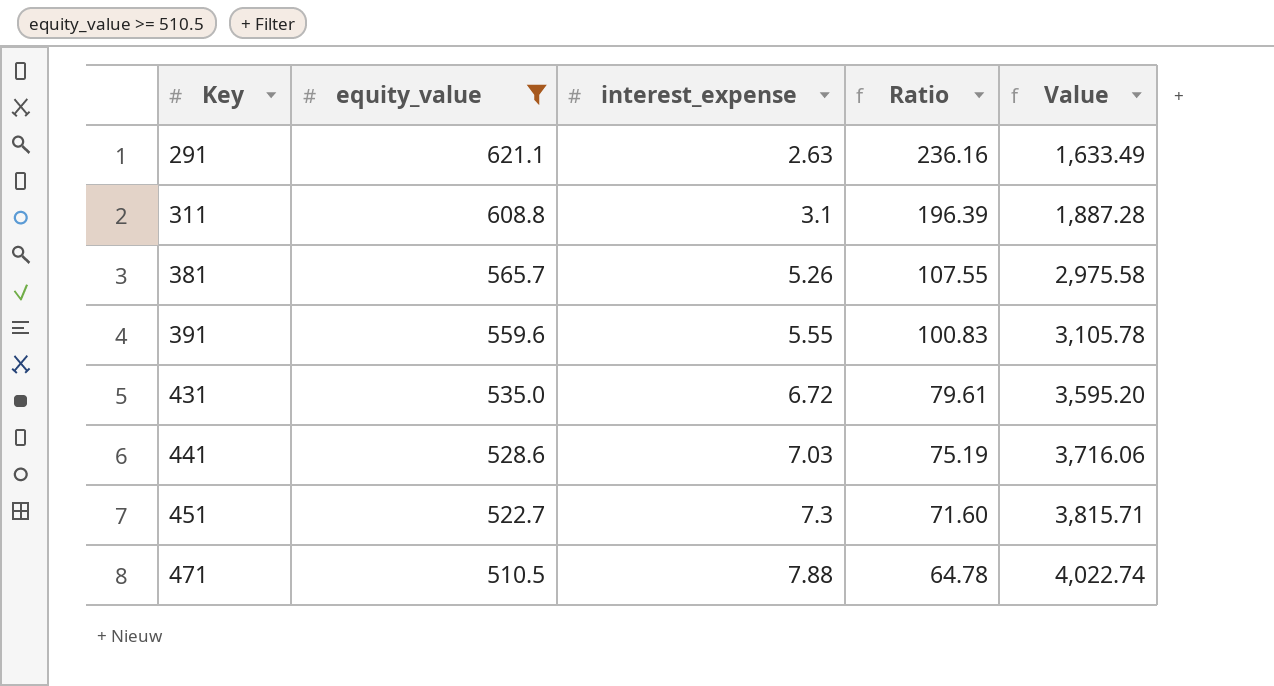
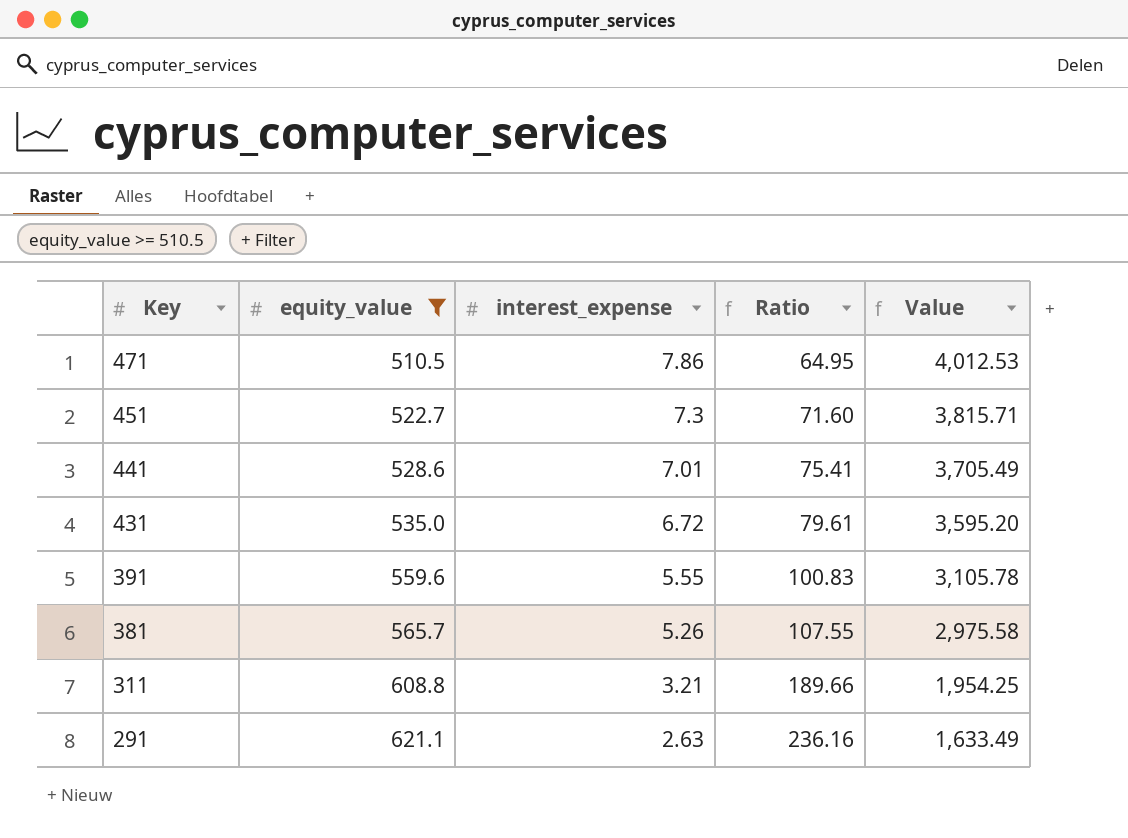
row order: Key ascending -> Key descending
471 | interest_expense: 7.88 -> 7.86
471 | Ratio: 64.78 -> 64.95
471 | Value: 4,022.74 -> 4,012.53
441 | interest_expense: 7.03 -> 7.01
441 | Ratio: 75.19 -> 75.41
441 | Value: 3,716.06 -> 3,705.49
311 | interest_expense: 3.1 -> 3.21
311 | Ratio: 196.39 -> 189.66
311 | Value: 1,887.28 -> 1,954.25

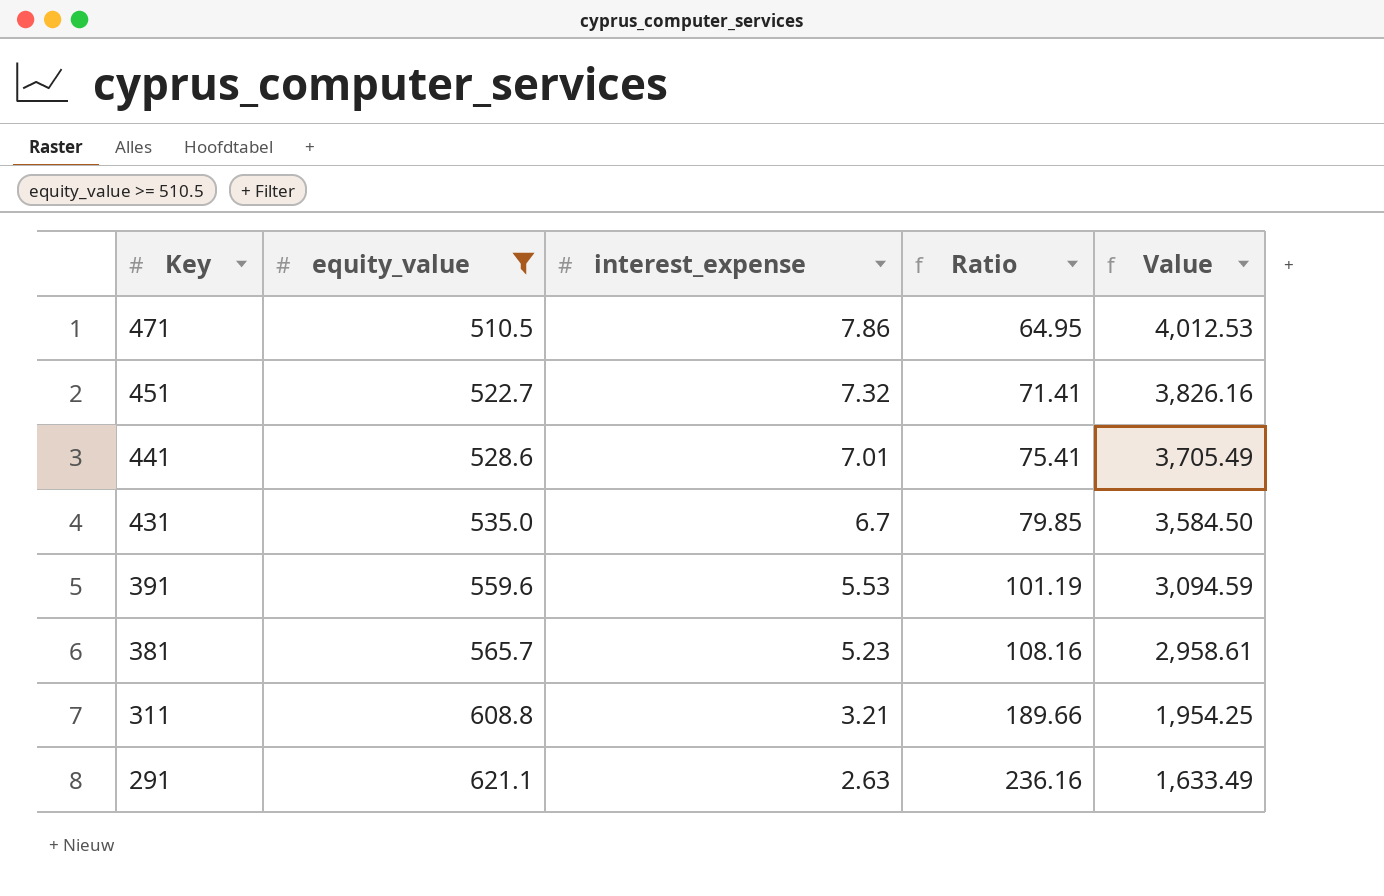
451 | interest_expense: 7.3 -> 7.32
451 | Ratio: 71.60 -> 71.41
451 | Value: 3,815.71 -> 3,826.16
431 | interest_expense: 6.72 -> 6.7
431 | Ratio: 79.61 -> 79.85
431 | Value: 3,595.20 -> 3,584.50
391 | interest_expense: 5.55 -> 5.53
391 | Ratio: 100.83 -> 101.19
391 | Value: 3,105.78 -> 3,094.59
381 | interest_expense: 5.26 -> 5.23
381 | Ratio: 107.55 -> 108.16
381 | Value: 2,975.58 -> 2,958.61

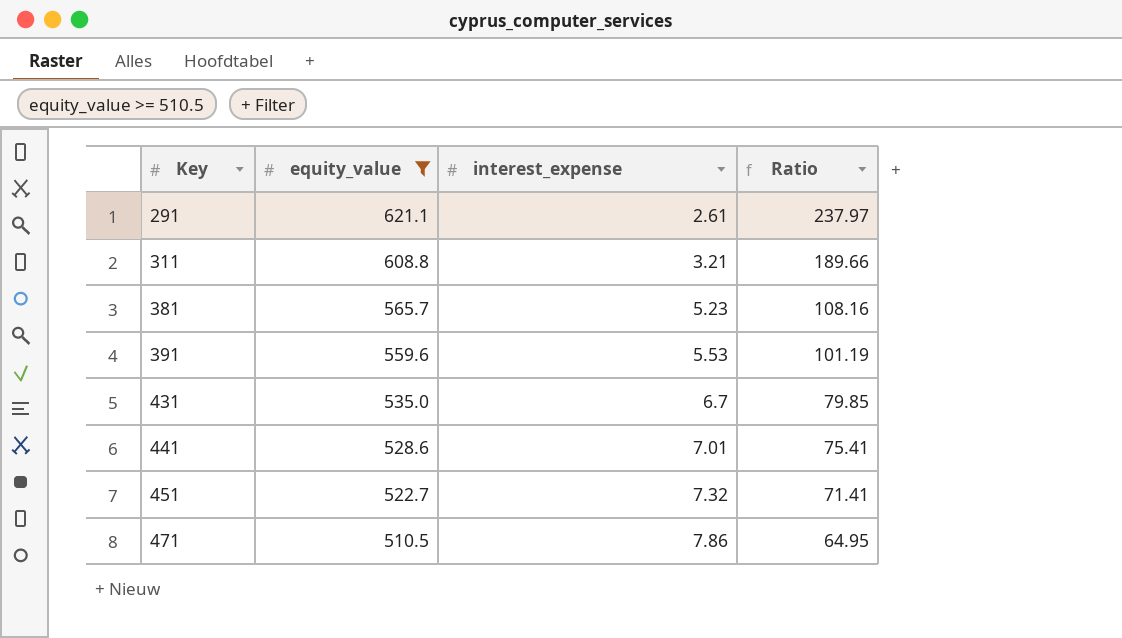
row order: Key descending -> Key ascending
column Value | formula: [equity_value] * [interest_expense] -> none
291 | interest_expense: 2.63 -> 2.61
291 | Ratio: 236.16 -> 237.97

